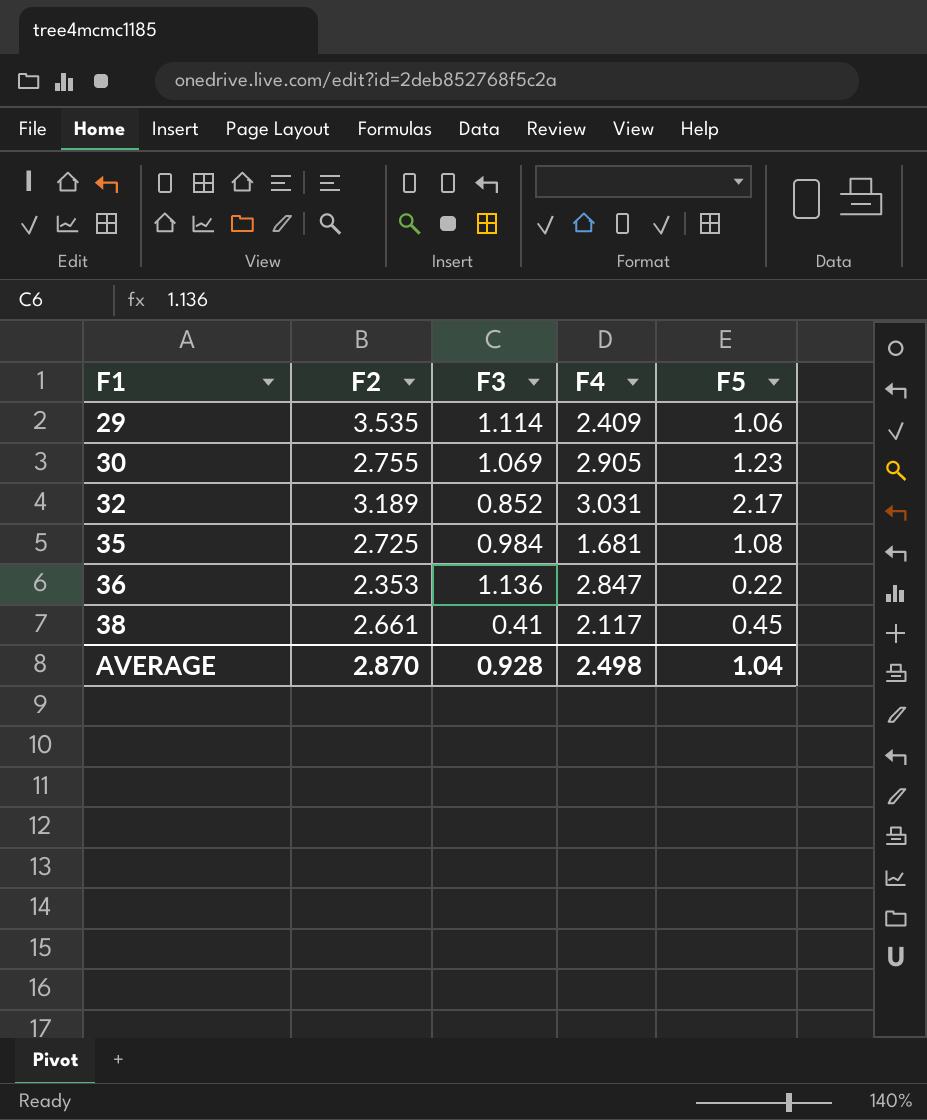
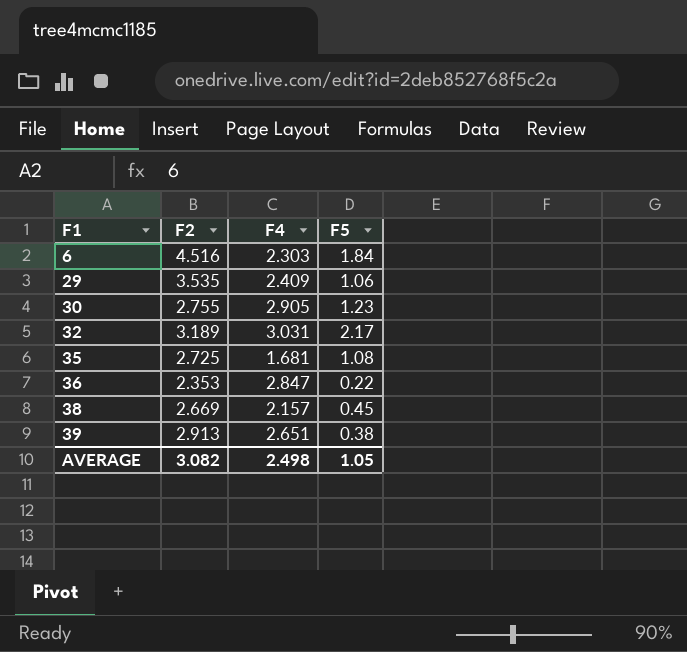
column F3 | position: 3 -> none
row 6: none -> 4.516 | 2.303 | 1.84
38 | F2: 2.661 -> 2.669
38 | F4: 2.117 -> 2.157
row 39: none -> 2.913 | 2.651 | 0.38
AVERAGE | F2: 2.870 -> 3.082
AVERAGE | F5: 1.04 -> 1.05

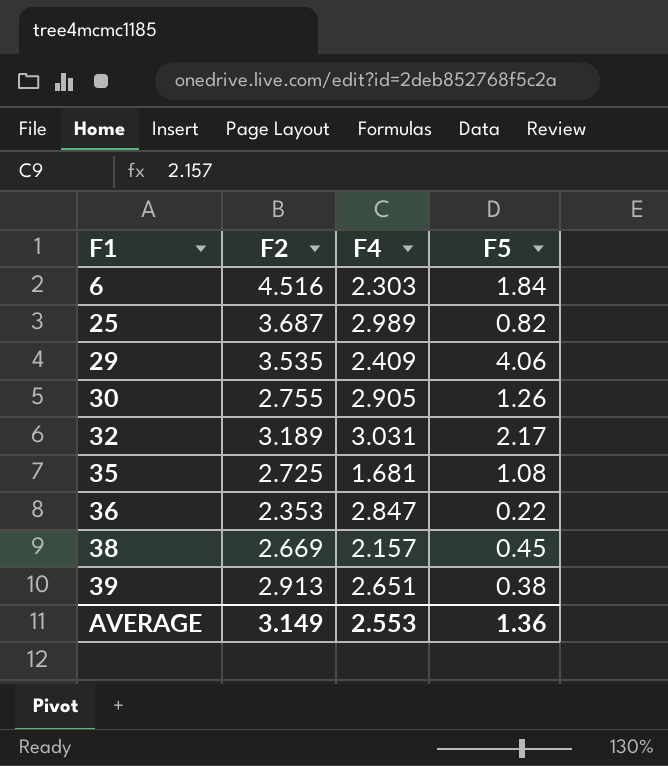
row 25: none -> 3.687 | 2.989 | 0.82
29 | F5: 1.06 -> 4.06
30 | F5: 1.23 -> 1.26
AVERAGE | F2: 3.082 -> 3.149
AVERAGE | F4: 2.498 -> 2.553
AVERAGE | F5: 1.05 -> 1.36

